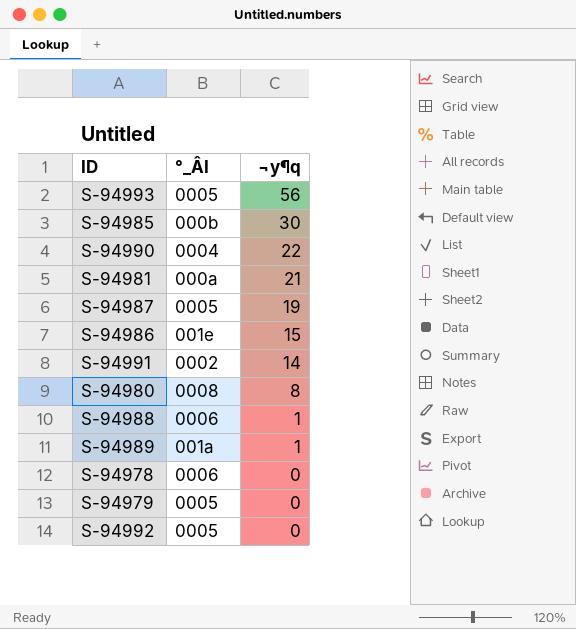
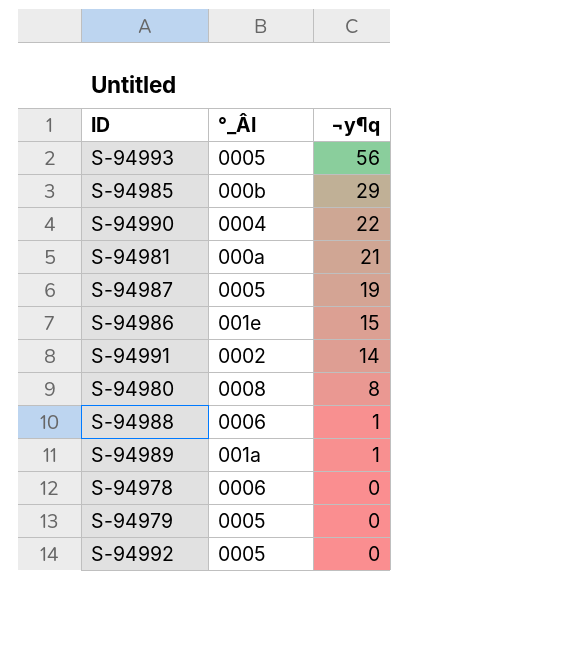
S-94985 | ¬y¶q: 30 -> 29

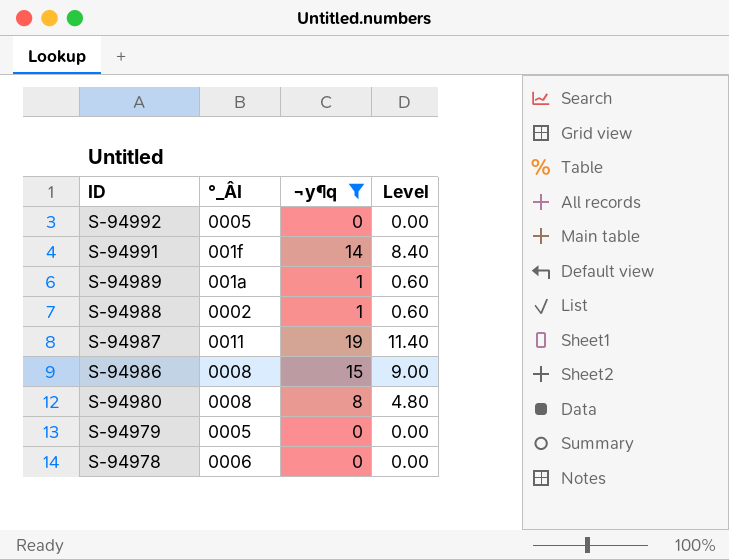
filter: none -> ¬y¶q <= 19
row order: ¬y¶q descending -> ID descending
column Level | formula: none -> [¬y¶q] * 0.6
S-94991 | °_ÂI: 0002 -> 001f
S-94988 | °_ÂI: 0006 -> 0002
S-94987 | °_ÂI: 0005 -> 0011
S-94986 | °_ÂI: 001e -> 0008

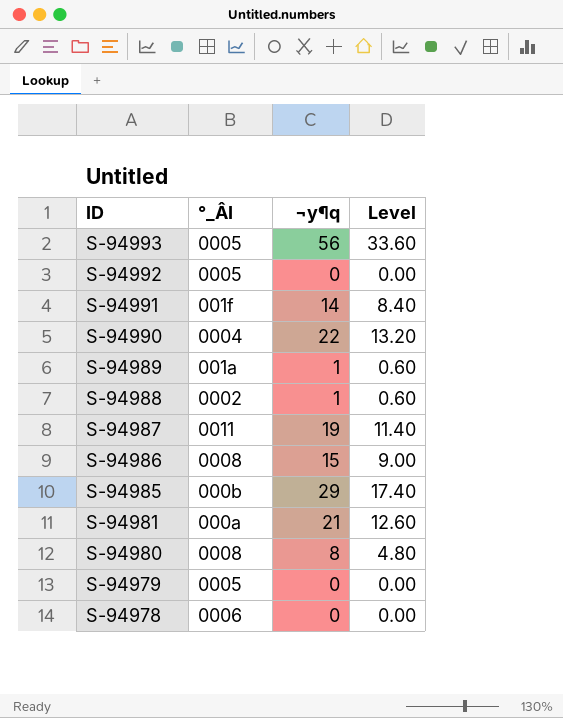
filter: ¬y¶q <= 19 -> none

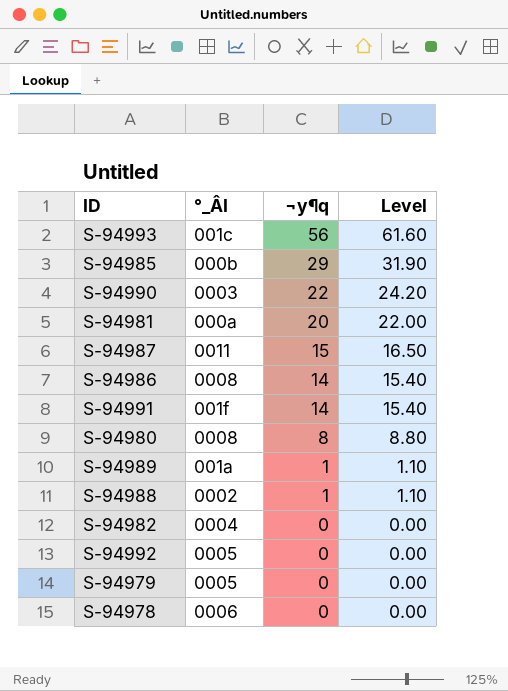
row order: ID descending -> ¬y¶q descending
column Level | formula: [¬y¶q] * 0.6 -> [¬y¶q] * 1.1
S-94993 | °_ÂI: 0005 -> 001c
S-94990 | °_ÂI: 0004 -> 0003
S-94981 | ¬y¶q: 21 -> 20
S-94987 | ¬y¶q: 19 -> 15
S-94986 | ¬y¶q: 15 -> 14
row S-94982: none -> 0004 | 0 | 0.00

